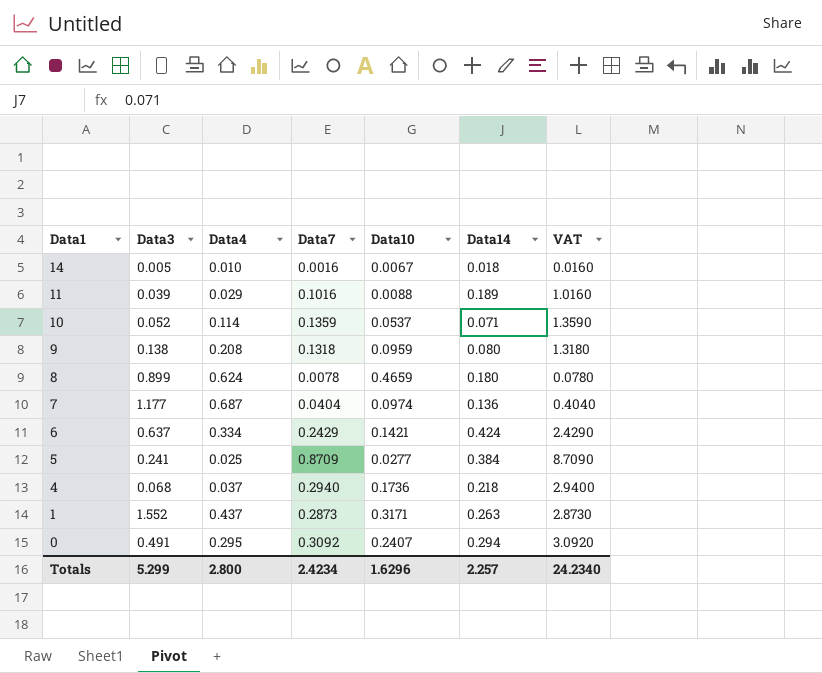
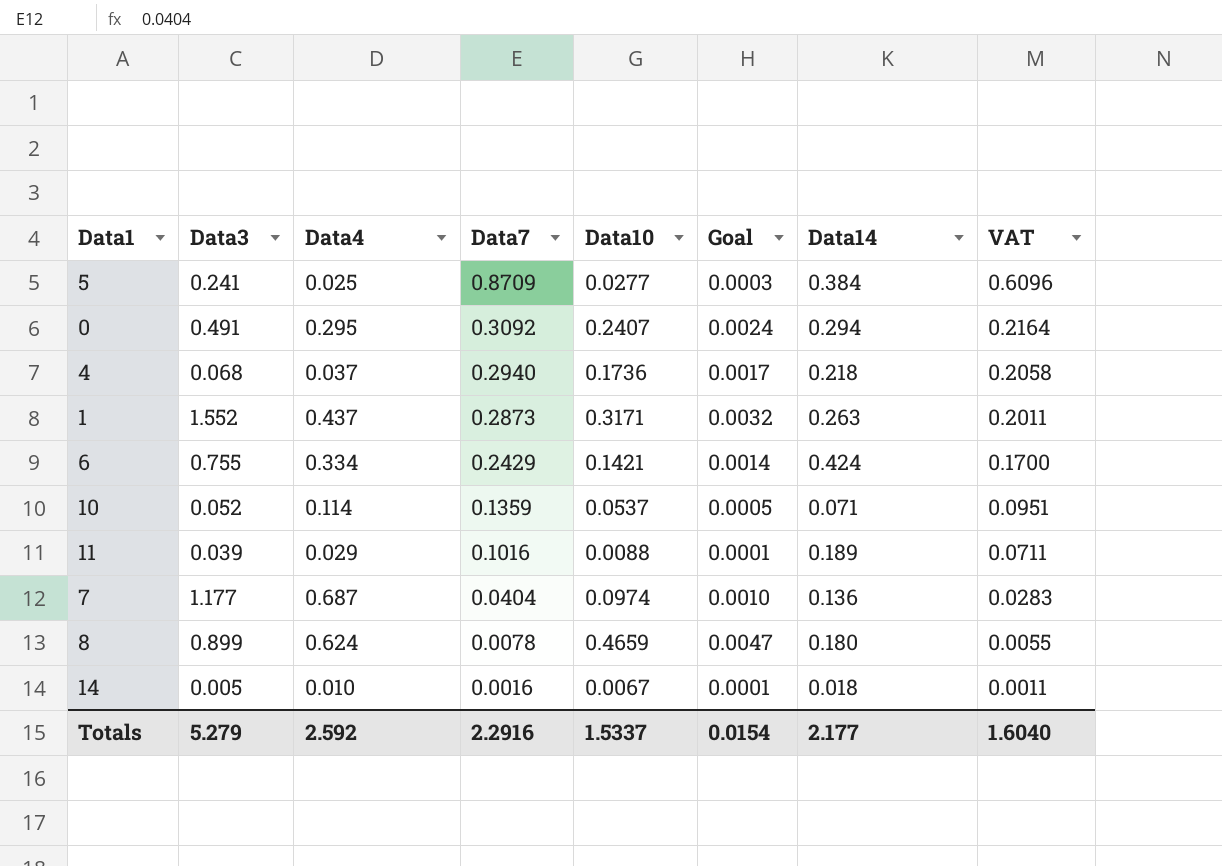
row order: Data1 descending -> Data7 descending
column Goal | formula: none -> [Data10] * 0.01
column VAT | formula: [Data7] * 10 -> [Data7] * 0.7
row 9: 0.138 | 0.208 | 0.1318 | 0.0959 | 0.080 | 1.3180 -> none
6 | Data3: 0.637 -> 0.755
Totals | Data3: 5.299 -> 5.279
Totals | Data4: 2.800 -> 2.592
Totals | Data7: 2.4234 -> 2.2916
Totals | Data10: 1.6296 -> 1.5337
Totals | Data14: 2.257 -> 2.177
Totals | VAT: 24.2340 -> 1.6040

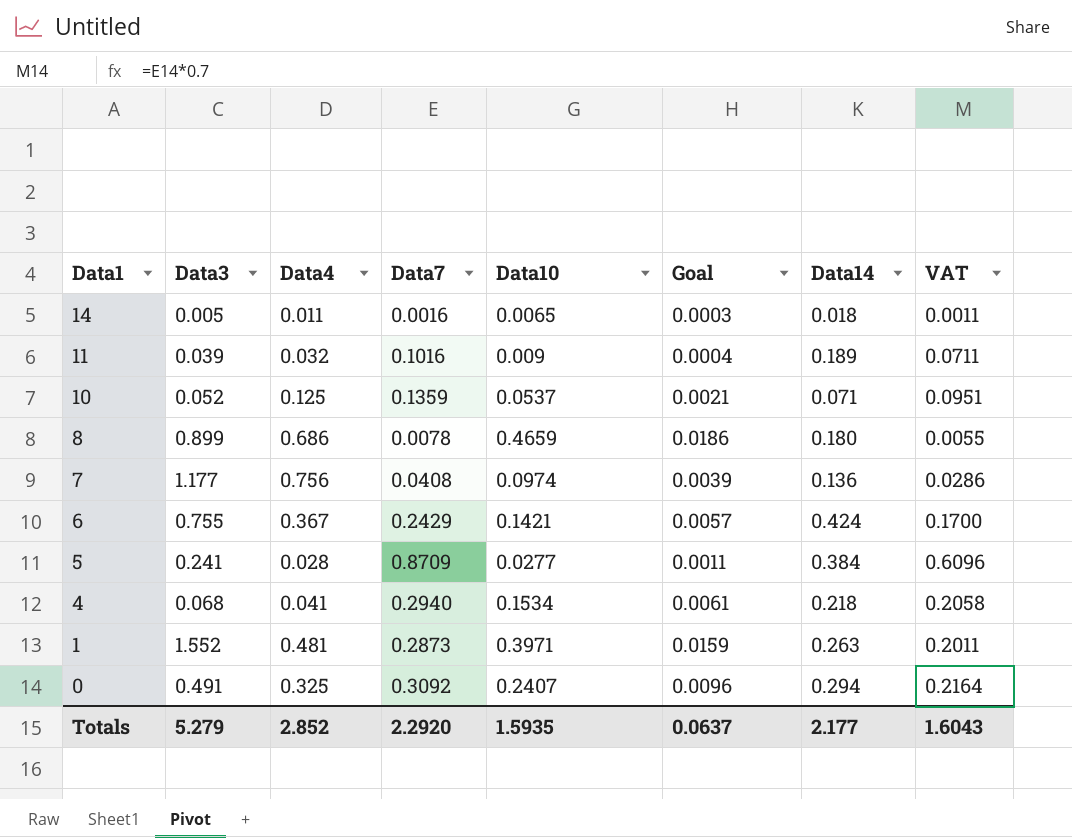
row order: Data7 descending -> Data1 descending
column Goal | formula: [Data10] * 0.01 -> [Data10] * 0.04
14 | Data4: 0.010 -> 0.011
14 | Data10: 0.0067 -> 0.0065
11 | Data4: 0.029 -> 0.032
11 | Data10: 0.0088 -> 0.009
10 | Data4: 0.114 -> 0.125
8 | Data4: 0.624 -> 0.686
7 | Data4: 0.687 -> 0.756
7 | Data7: 0.0404 -> 0.0408
7 | VAT: 0.0283 -> 0.0286
6 | Data4: 0.334 -> 0.367
5 | Data4: 0.025 -> 0.028
4 | Data4: 0.037 -> 0.041
4 | Data10: 0.1736 -> 0.1534
1 | Data4: 0.437 -> 0.481
1 | Data10: 0.3171 -> 0.3971
0 | Data4: 0.295 -> 0.325
Totals | Data4: 2.592 -> 2.852
Totals | Data7: 2.2916 -> 2.2920
Totals | Data10: 1.5337 -> 1.5935
Totals | Goal: 0.0154 -> 0.0637
Totals | VAT: 1.6040 -> 1.6043

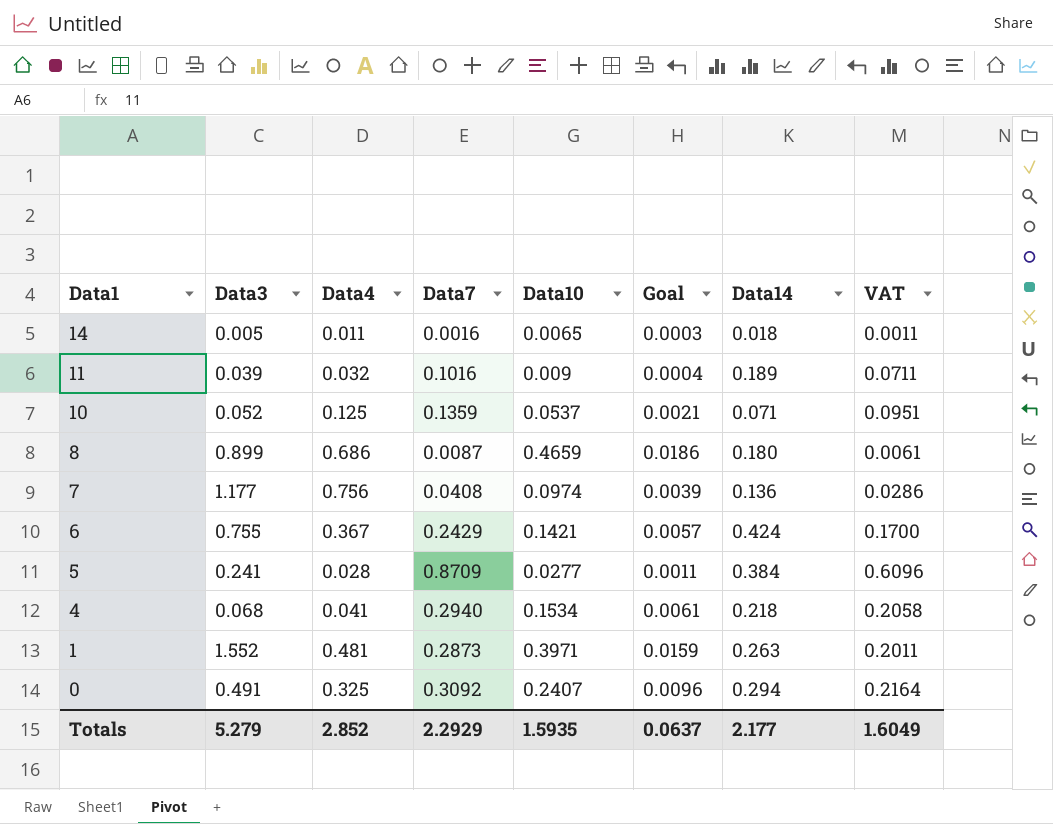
8 | Data7: 0.0078 -> 0.0087
8 | VAT: 0.0055 -> 0.0061
Totals | Data7: 2.2920 -> 2.2929
Totals | VAT: 1.6043 -> 1.6049

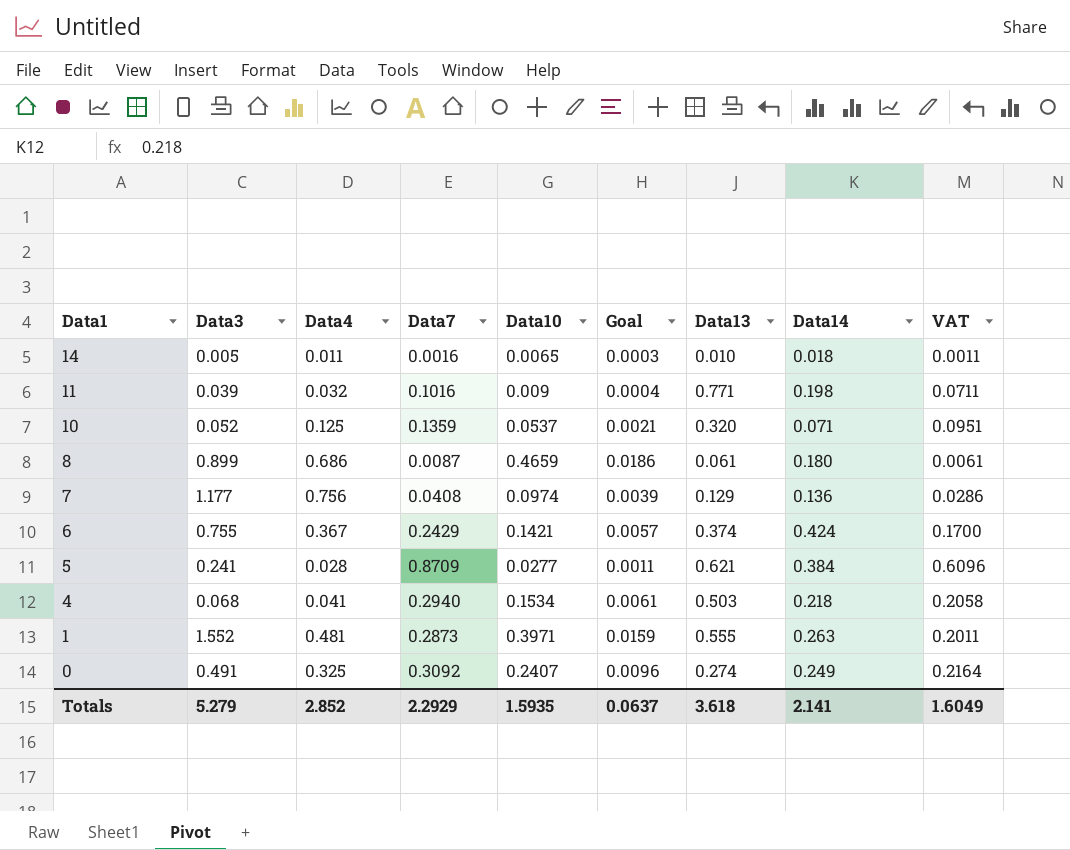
column Data13 | position: none -> 7
11 | Data14: 0.189 -> 0.198
0 | Data14: 0.294 -> 0.249
Totals | Data14: 2.177 -> 2.141

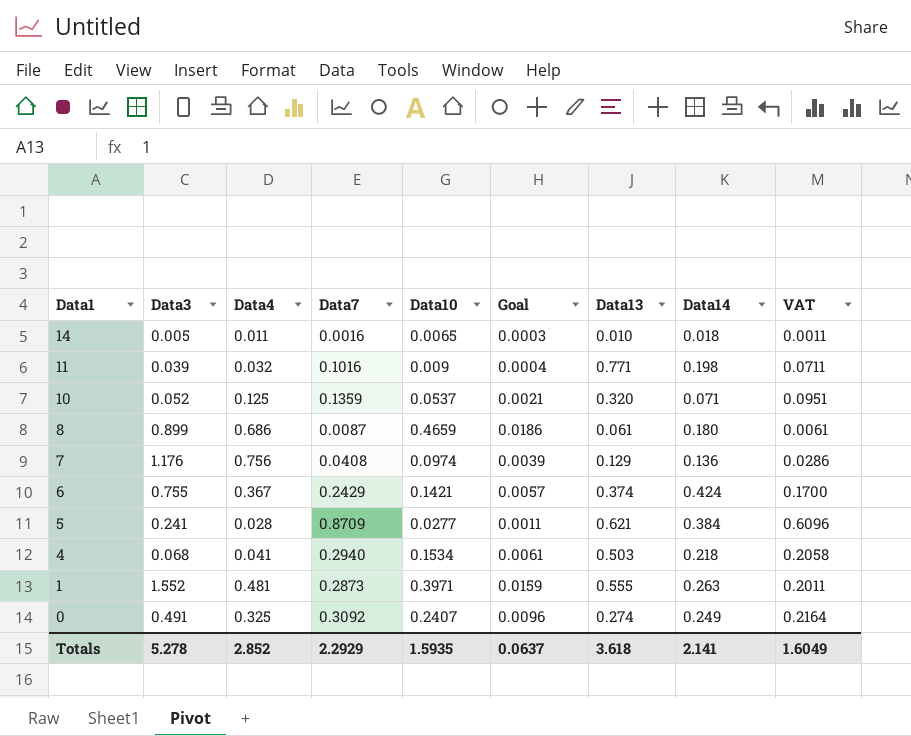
7 | Data3: 1.177 -> 1.176
Totals | Data3: 5.279 -> 5.278

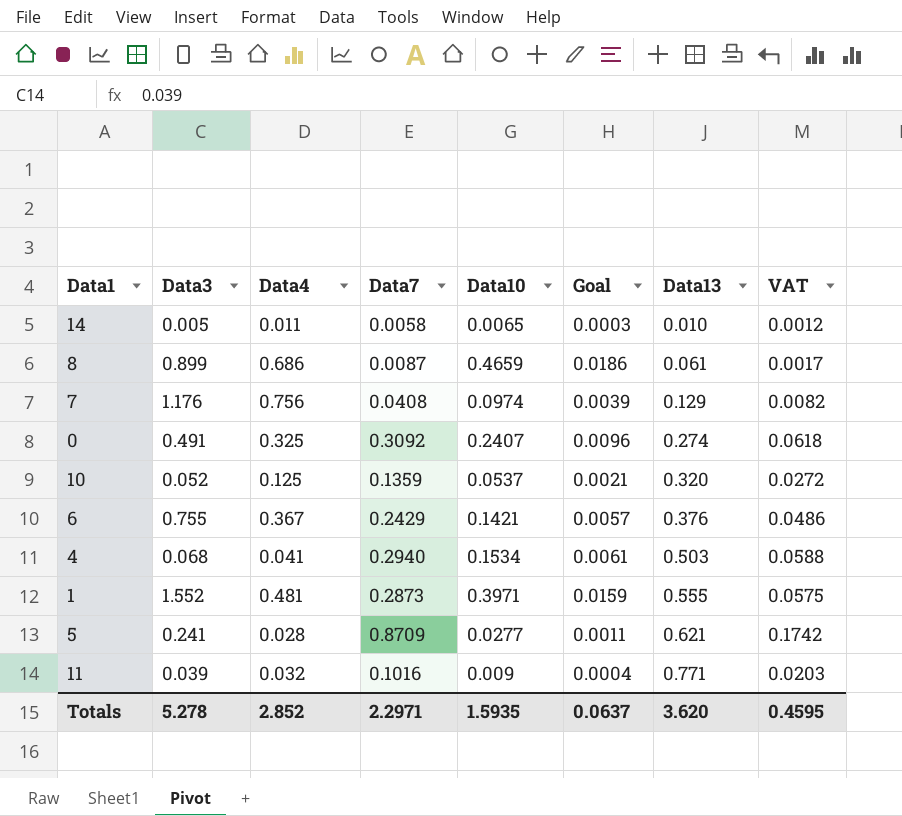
row order: Data1 descending -> Data13 ascending
column Data14 | position: 8 -> none
column VAT | formula: [Data7] * 0.7 -> [Data7] * 0.2
14 | Data7: 0.0016 -> 0.0058
6 | Data13: 0.374 -> 0.376
Totals | Data7: 2.2929 -> 2.2971
Totals | Data13: 3.618 -> 3.620
Totals | VAT: 1.6049 -> 0.4595

